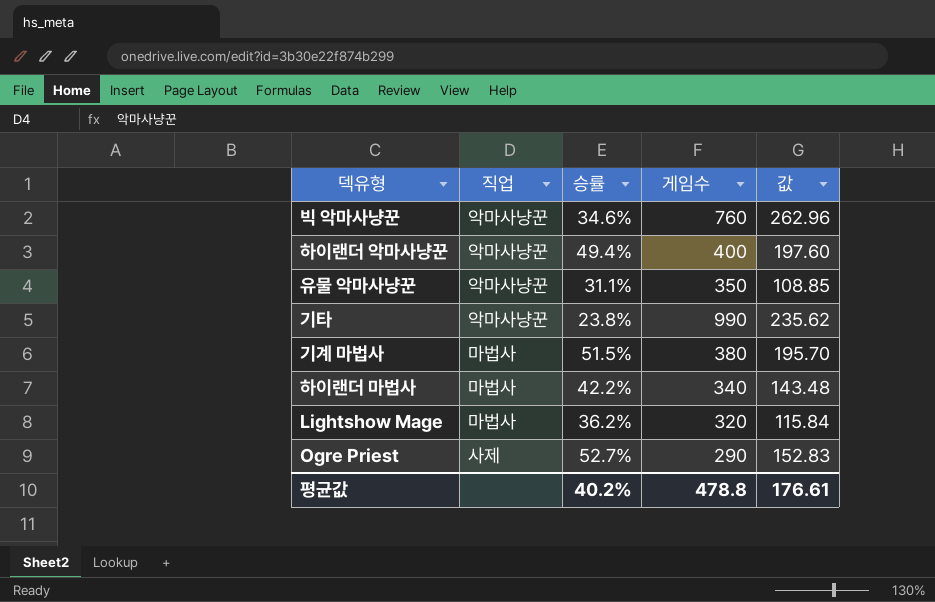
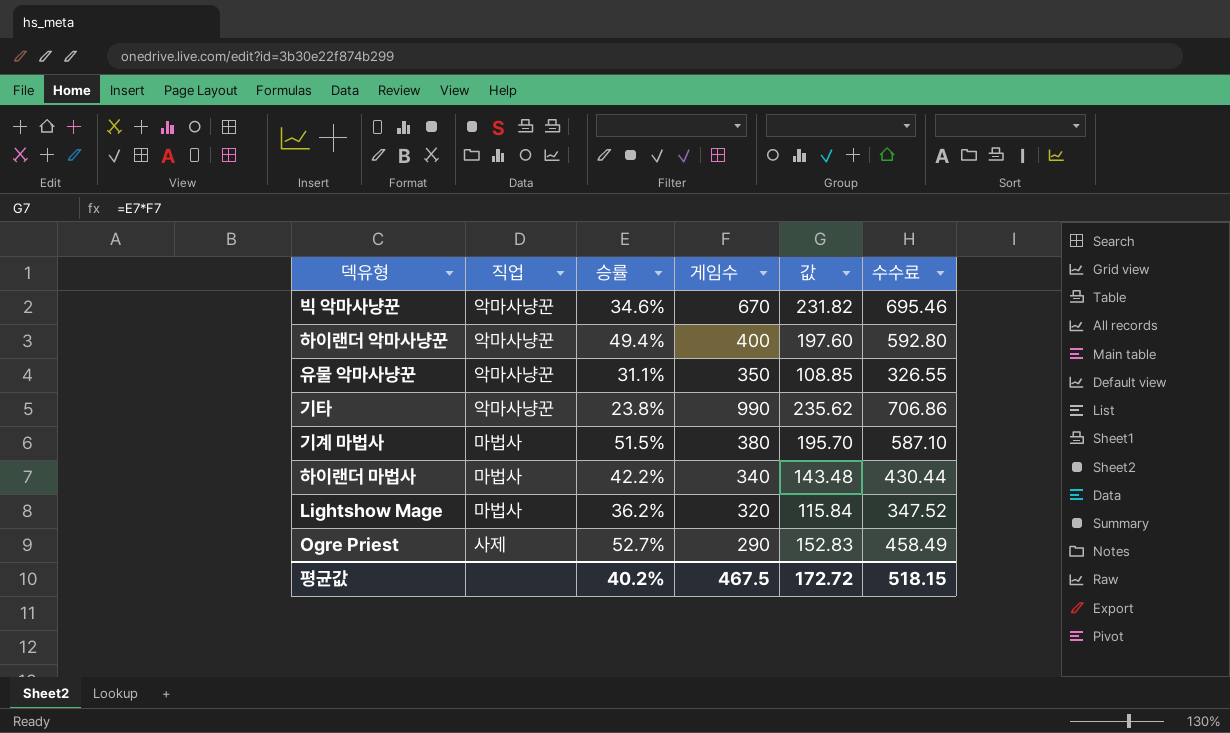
column 수수료 | formula: none -> [값] * 3
빅 악마사냥꾼 | 게임수: 760 -> 670
빅 악마사냥꾼 | 값: 262.96 -> 231.82
평균값 | 게임수: 478.8 -> 467.5
평균값 | 값: 176.61 -> 172.72

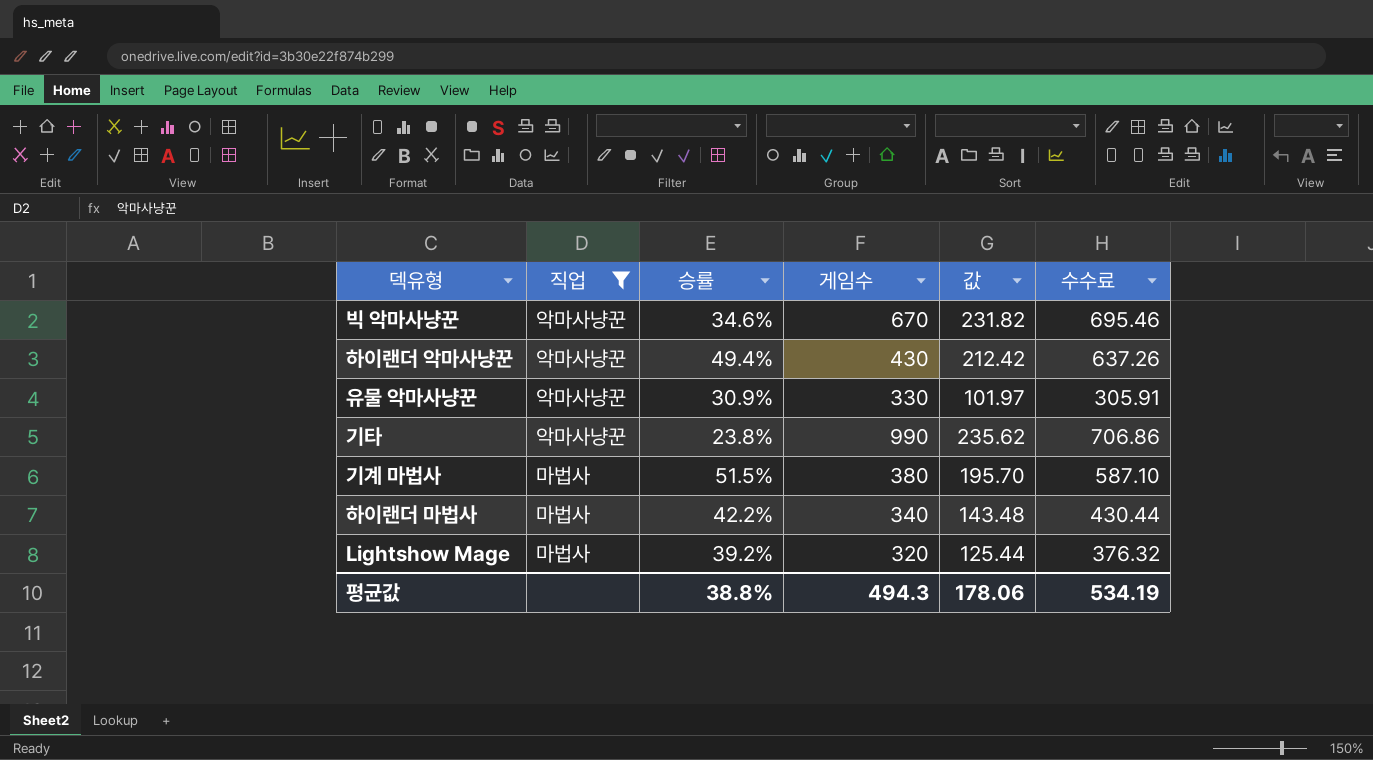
filter: none -> 직업 != 사제
하이랜더 악마사냥꾼 | 게임수: 400 -> 430
하이랜더 악마사냥꾼 | 값: 197.60 -> 212.42
하이랜더 악마사냥꾼 | 수수료: 592.80 -> 637.26
유물 악마사냥꾼 | 승률: 31.1% -> 30.9%
유물 악마사냥꾼 | 게임수: 350 -> 330
유물 악마사냥꾼 | 값: 108.85 -> 101.97
유물 악마사냥꾼 | 수수료: 326.55 -> 305.91
Lightshow Mage | 승률: 36.2% -> 39.2%
Lightshow Mage | 값: 115.84 -> 125.44
Lightshow Mage | 수수료: 347.52 -> 376.32
평균값 | 승률: 40.2% -> 38.8%
평균값 | 게임수: 467.5 -> 494.3
평균값 | 값: 172.72 -> 178.06
평균값 | 수수료: 518.15 -> 534.19

